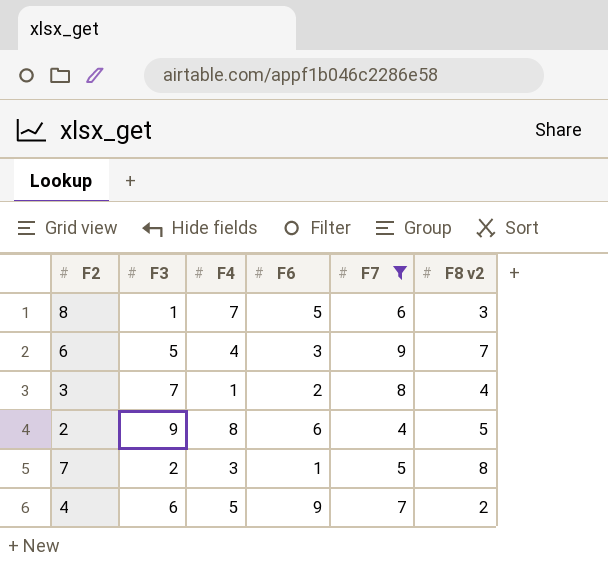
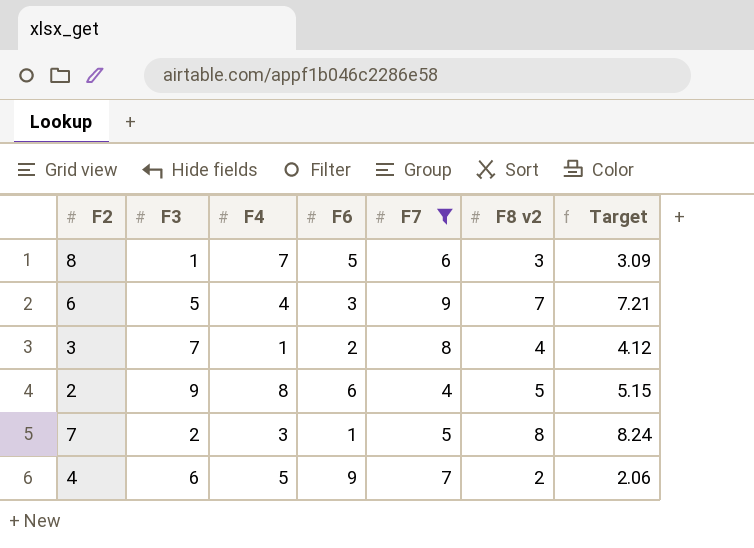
column Target | formula: none -> [F8 v2] * 1.03

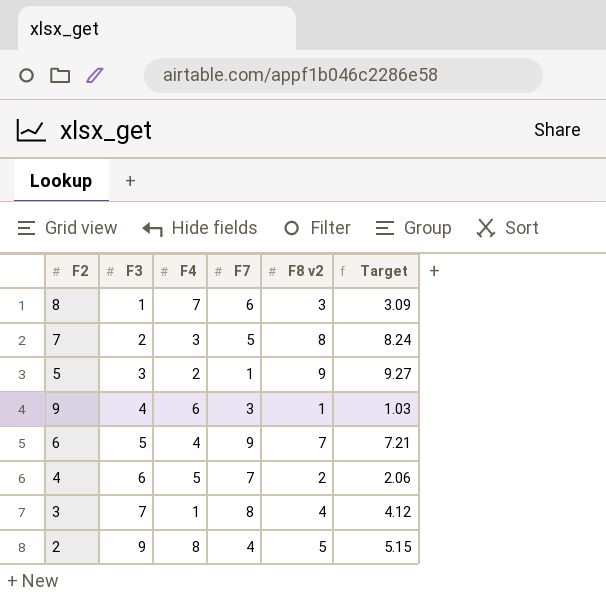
filter: F7 >= 4 -> none
row order: none -> F3 ascending
column F6 | position: 4 -> none

